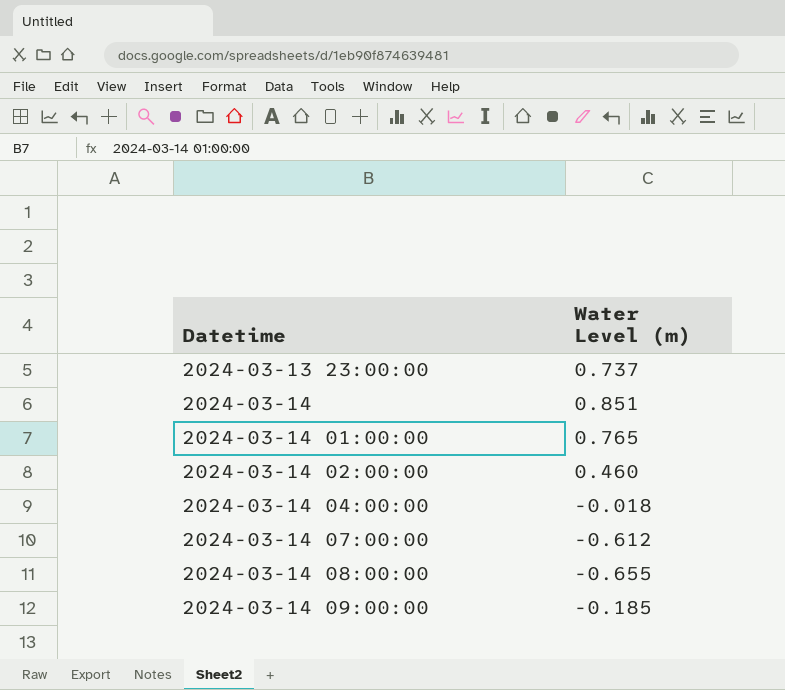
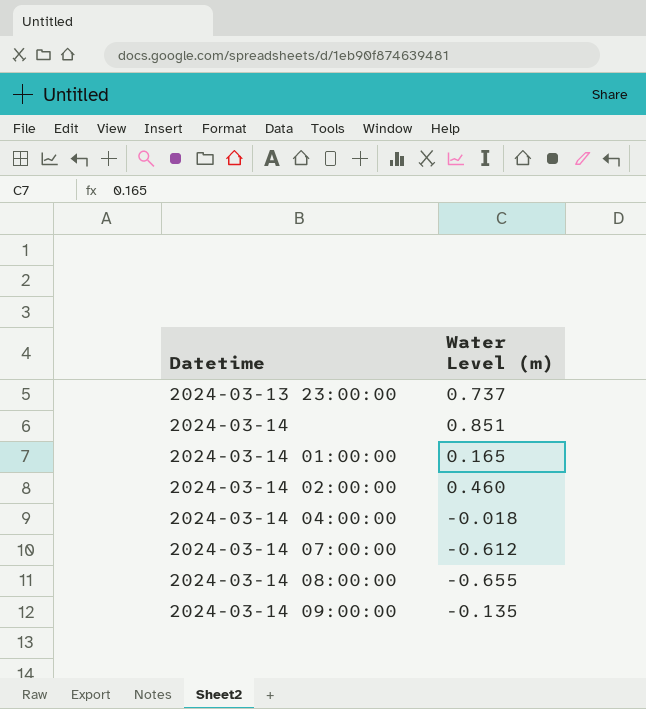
2024-03-14 01:00:00 | Water Level (m): 0.765 -> 0.165
2024-03-14 09:00:00 | Water Level (m): -0.185 -> -0.135

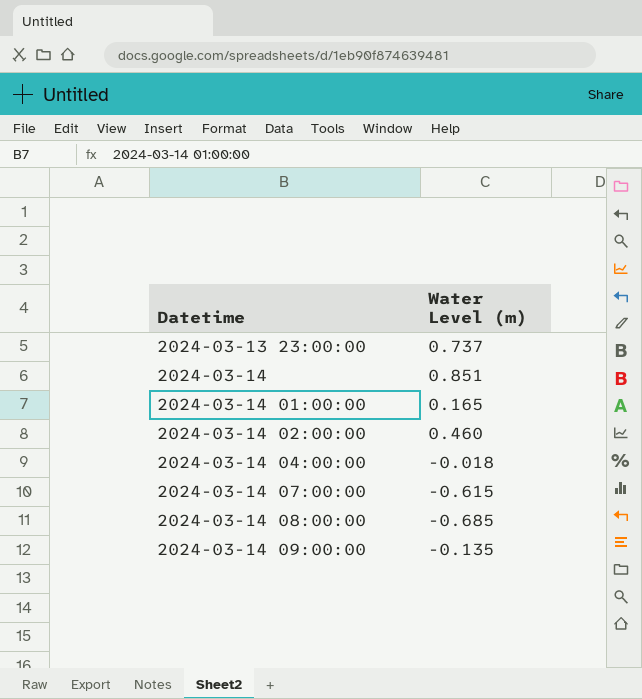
2024-03-14 07:00:00 | Water Level (m): -0.612 -> -0.615
2024-03-14 08:00:00 | Water Level (m): -0.655 -> -0.685

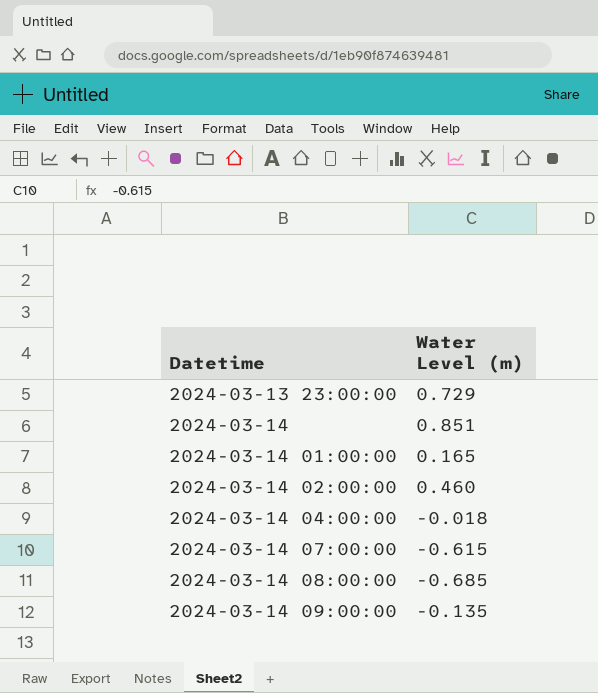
2024-03-13 23:00:00 | Water Level (m): 0.737 -> 0.729

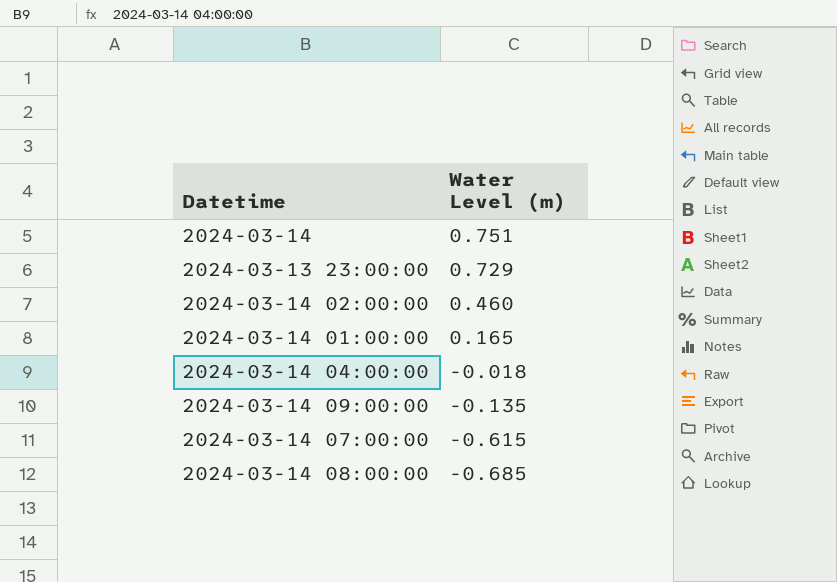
row order: Datetime ascending -> Water Level (m) descending
2024-03-14 | Water Level (m): 0.851 -> 0.751

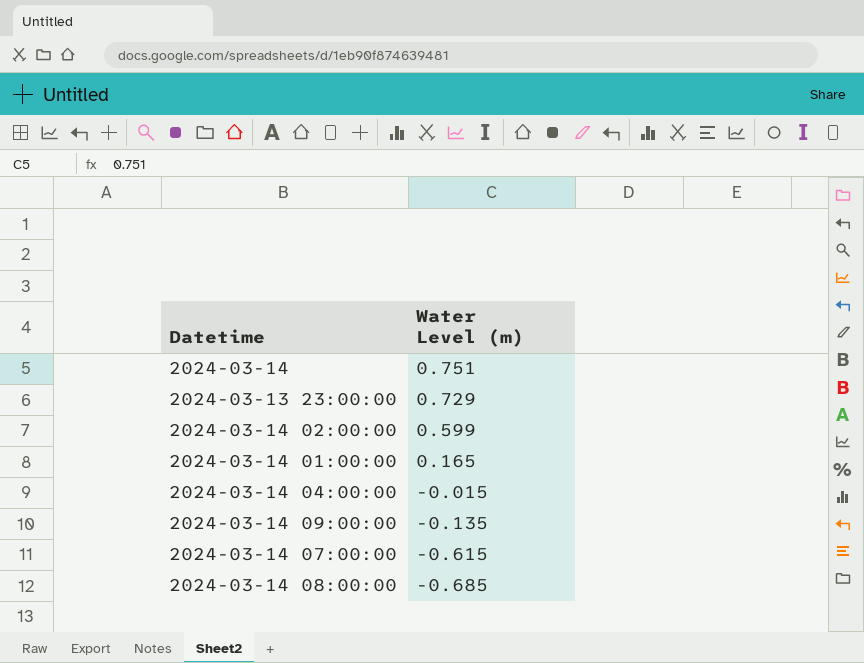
2024-03-14 02:00:00 | Water Level (m): 0.460 -> 0.599
2024-03-14 04:00:00 | Water Level (m): -0.018 -> -0.015

